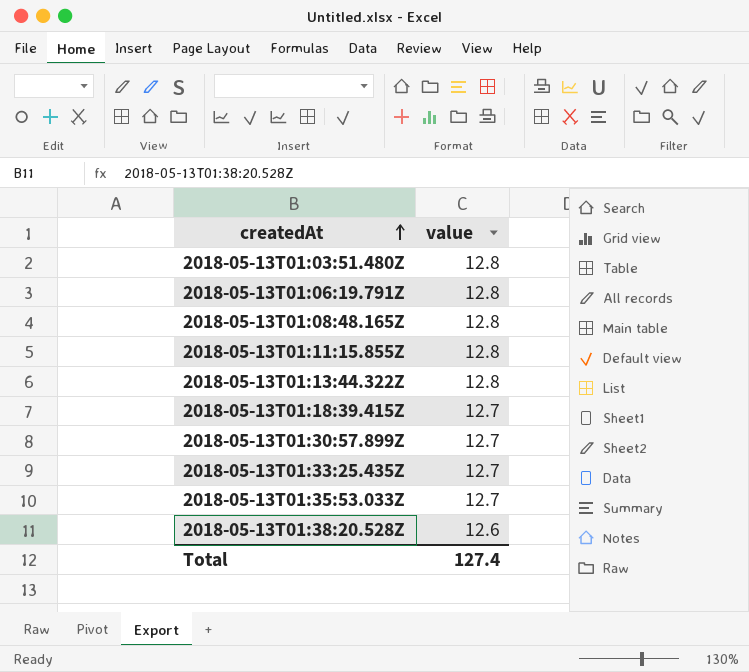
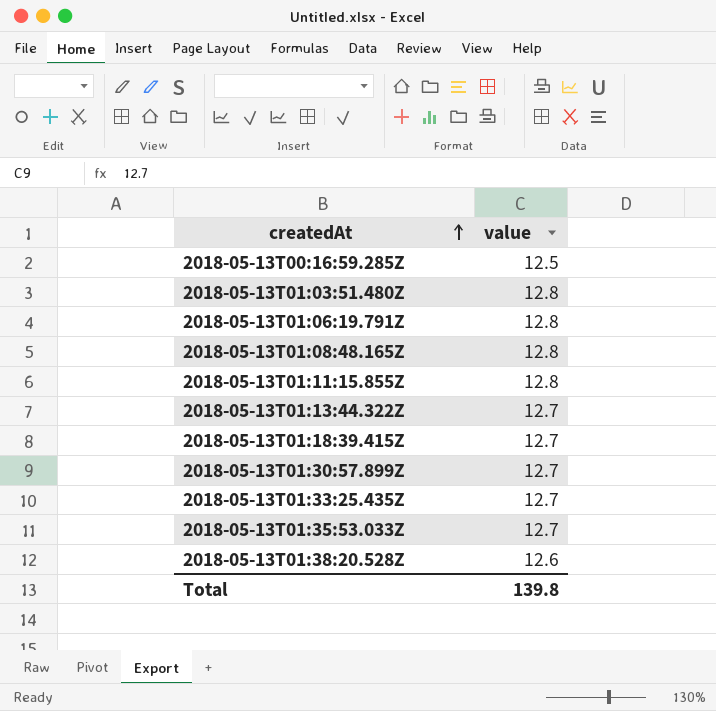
row 2018-05-13T00:16:59.285Z: none -> 12.5
2018-05-13T01:13:44.322Z | value: 12.8 -> 12.7
Total | value: 127.4 -> 139.8

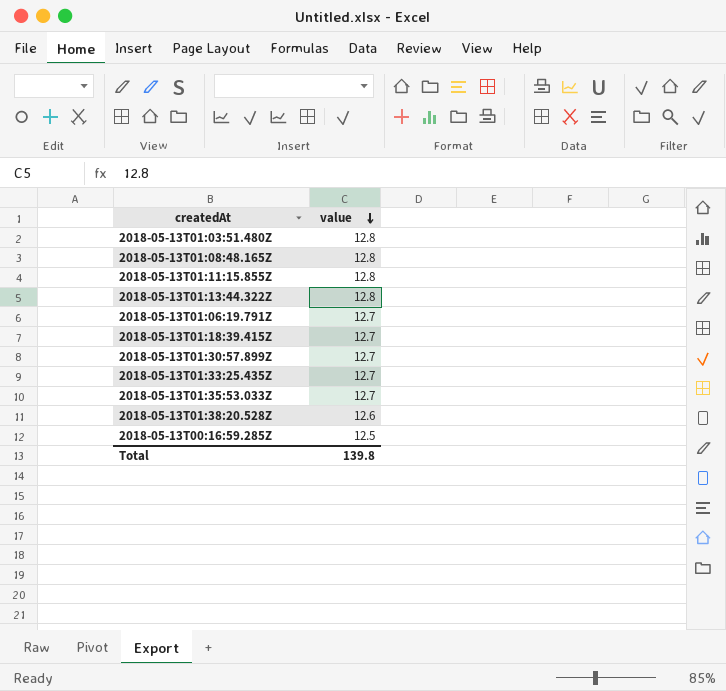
row order: createdAt ascending -> value descending
2018-05-13T01:13:44.322Z | value: 12.7 -> 12.8
2018-05-13T01:06:19.791Z | value: 12.8 -> 12.7

